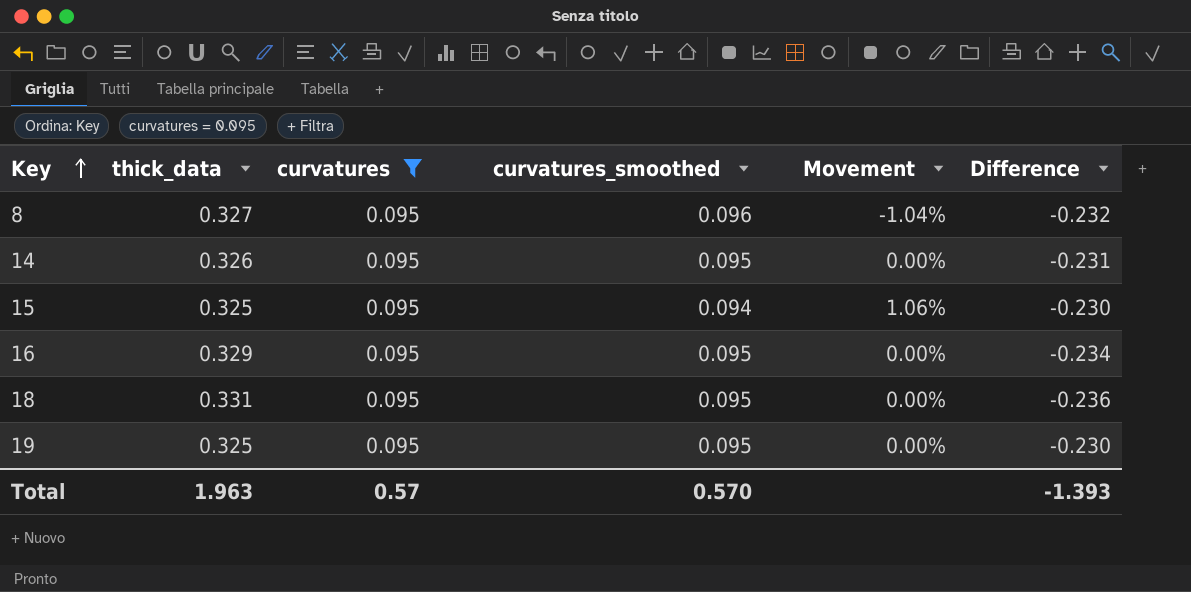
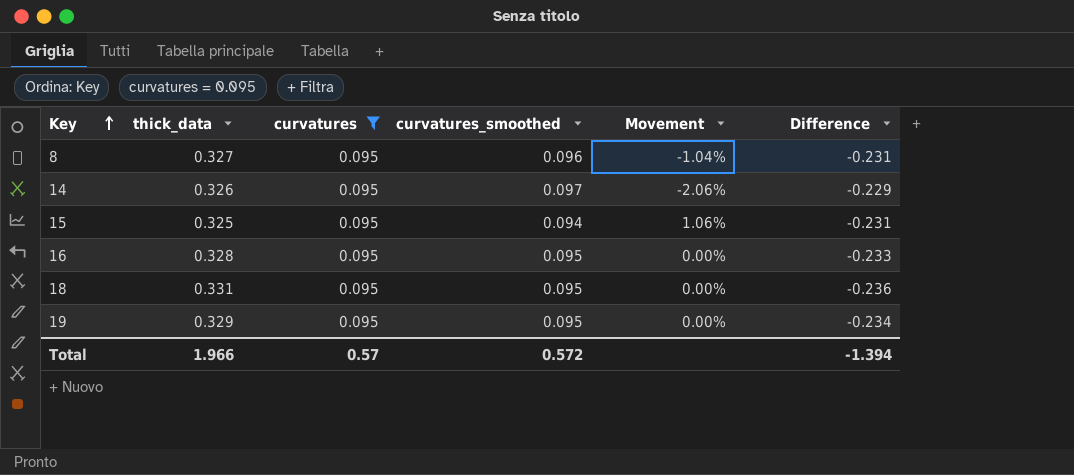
column Difference | formula: [curvatures] - [thick_data] -> [curvatures_smoothed] - [thick_data]
14 | curvatures_smoothed: 0.095 -> 0.097
14 | Movement: 0.00% -> -2.06%
16 | thick_data: 0.329 -> 0.328
19 | thick_data: 0.325 -> 0.329
Total | thick_data: 1.963 -> 1.966
Total | curvatures_smoothed: 0.570 -> 0.572
Total | Difference: -1.393 -> -1.394

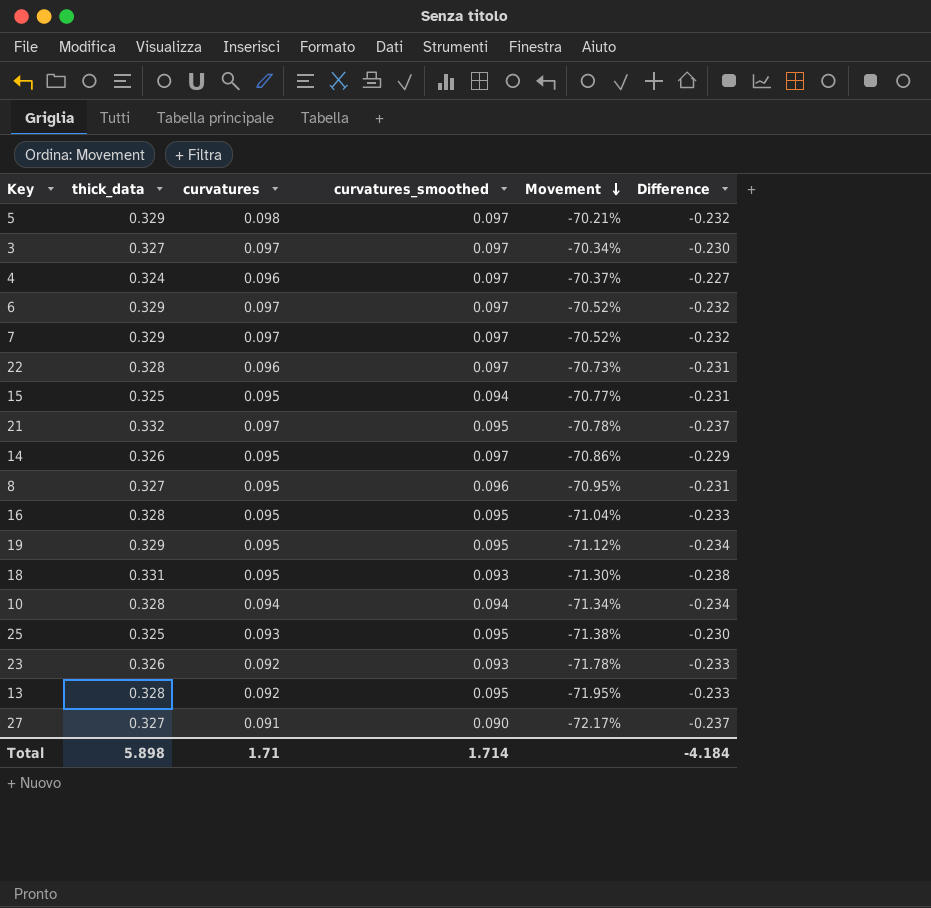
filter: curvatures = 0.095 -> none
row order: Key ascending -> Movement descending
column Movement | formula: ([curvatures] - [curvatures_smoothed]) / [curvatures_smoothed] -> ([curvatures] - [thick_data]) / [thick_data]
18 | curvatures_smoothed: 0.095 -> 0.093
18 | Difference: -0.236 -> -0.238
Total | thick_data: 1.966 -> 5.898
Total | curvatures: 0.57 -> 1.71
Total | curvatures_smoothed: 0.572 -> 1.714
Total | Difference: -1.394 -> -4.184

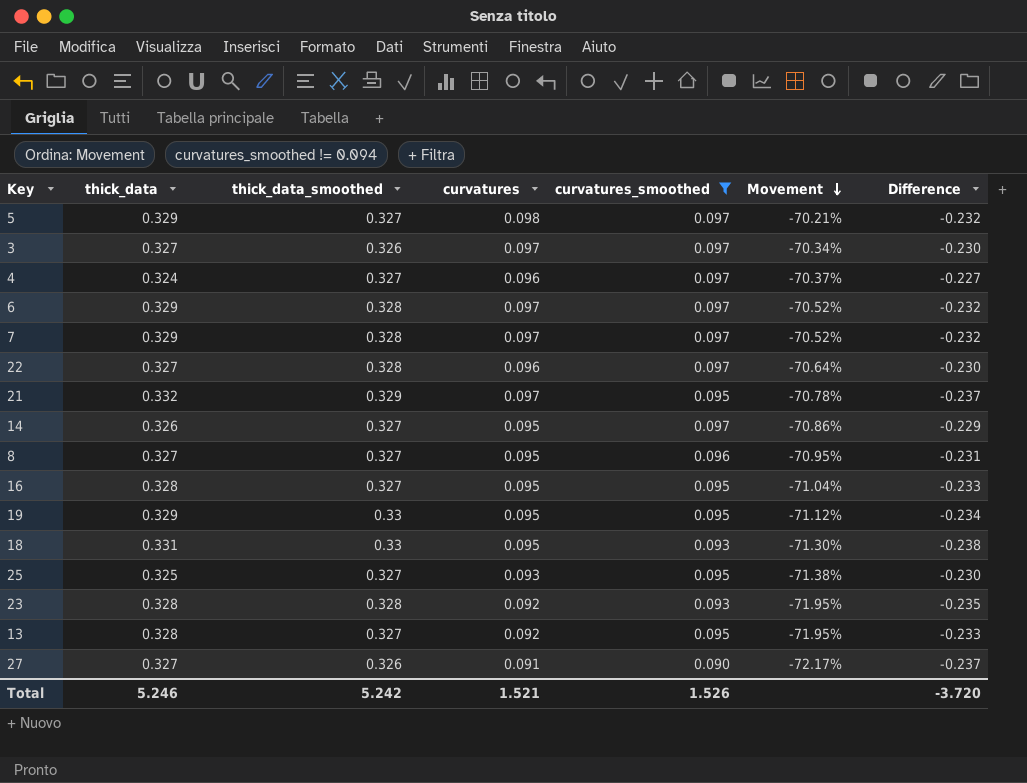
filter: none -> curvatures_smoothed != 0.094
column thick_data_smoothed | position: none -> 3
22 | thick_data: 0.328 -> 0.327
22 | Movement: -70.73% -> -70.64%
22 | Difference: -0.231 -> -0.230
23 | thick_data: 0.326 -> 0.328
23 | Movement: -71.78% -> -71.95%
23 | Difference: -0.233 -> -0.235
Total | thick_data: 5.898 -> 5.246
Total | curvatures: 1.71 -> 1.521
Total | curvatures_smoothed: 1.714 -> 1.526
Total | Difference: -4.184 -> -3.720

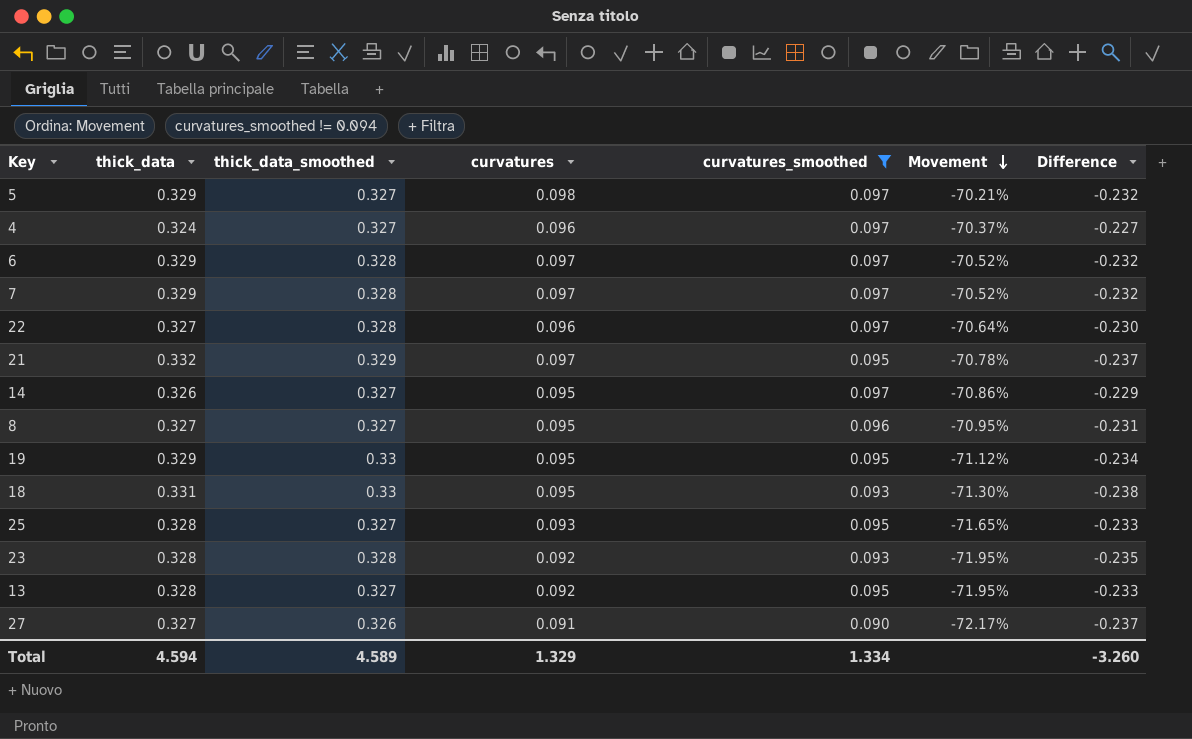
row 3: 0.327 | 0.326 | 0.097 | 0.097 | -70.34% | -0.230 -> none
row 16: 0.328 | 0.327 | 0.095 | 0.095 | -71.04% | -0.233 -> none
25 | thick_data: 0.325 -> 0.328
25 | Movement: -71.38% -> -71.65%
25 | Difference: -0.230 -> -0.233
Total | thick_data: 5.246 -> 4.594
Total | thick_data_smoothed: 5.242 -> 4.589
Total | curvatures: 1.521 -> 1.329
Total | curvatures_smoothed: 1.526 -> 1.334
Total | Difference: -3.720 -> -3.260

